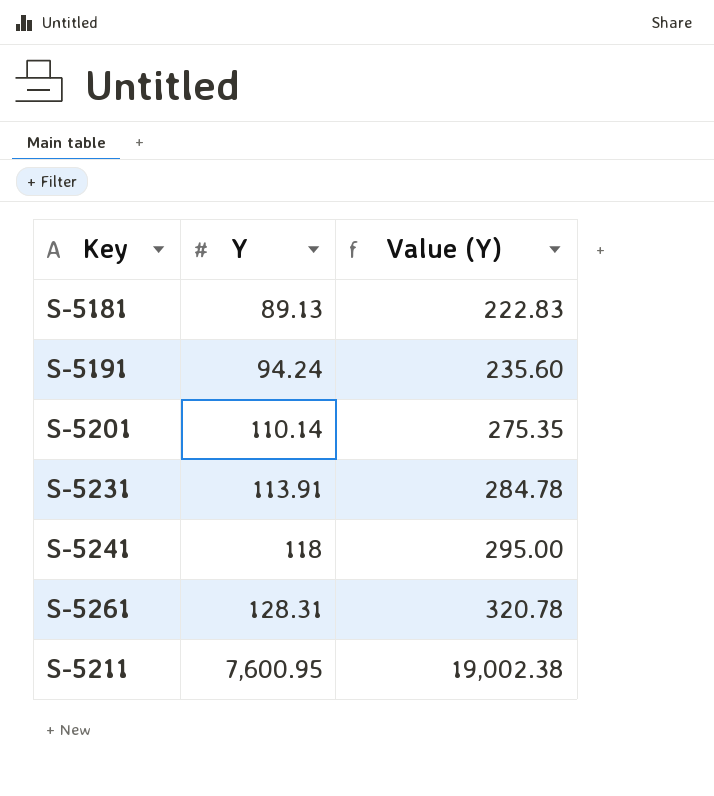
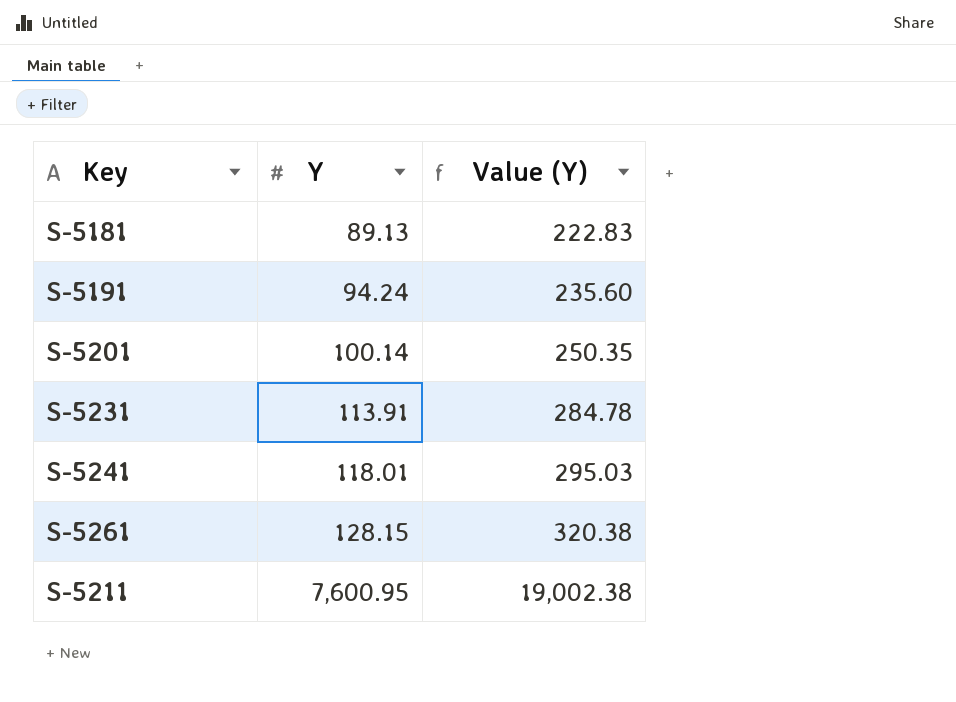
S-5201 | Y: 110.14 -> 100.14
S-5201 | Value (Y): 275.35 -> 250.35
S-5241 | Y: 118 -> 118.01
S-5241 | Value (Y): 295.00 -> 295.03
S-5261 | Y: 128.31 -> 128.15
S-5261 | Value (Y): 320.78 -> 320.38

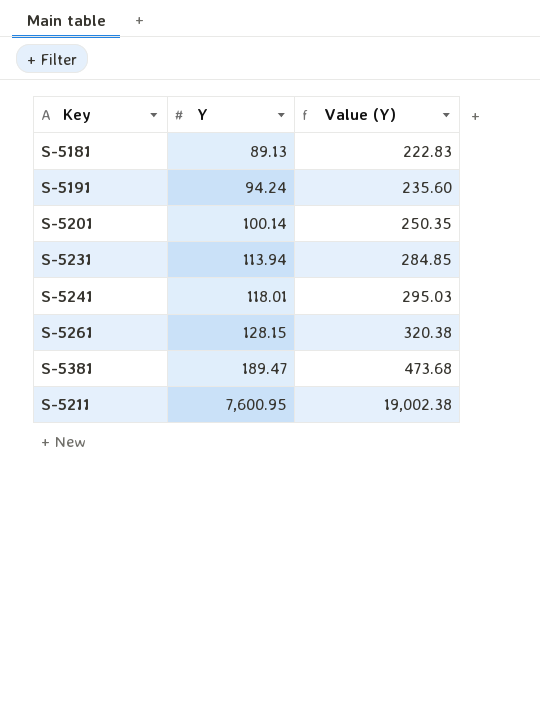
S-5231 | Y: 113.91 -> 113.94
S-5231 | Value (Y): 284.78 -> 284.85
row S-5381: none -> 189.47 | 473.68

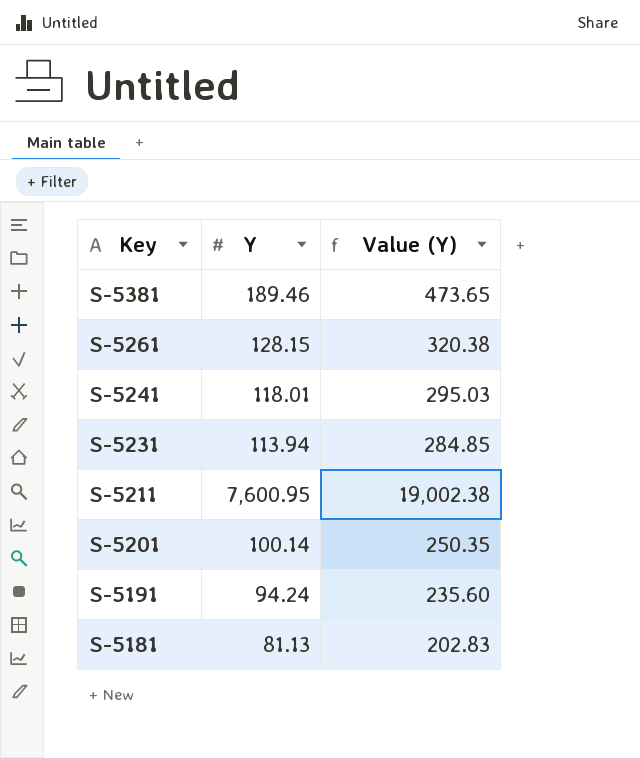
row order: Y ascending -> Key descending
S-5381 | Y: 189.47 -> 189.46
S-5381 | Value (Y): 473.68 -> 473.65
S-5181 | Y: 89.13 -> 81.13
S-5181 | Value (Y): 222.83 -> 202.83

